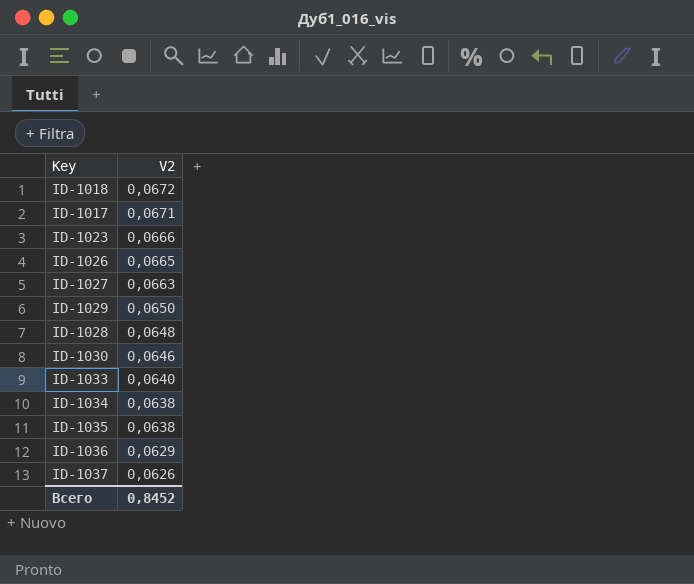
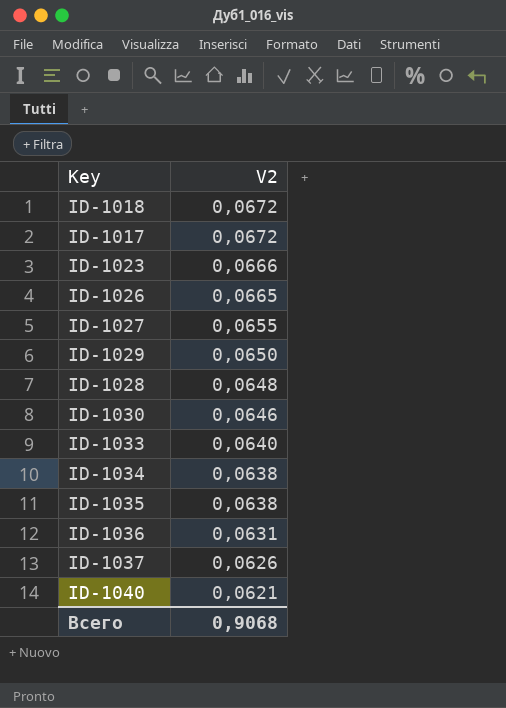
ID-1017 | V2: 0,0671 -> 0,0672
ID-1027 | V2: 0,0663 -> 0,0655
ID-1036 | V2: 0,0629 -> 0,0631
row ID-1040: none -> 0,0621
Всего | V2: 0,8452 -> 0,9068

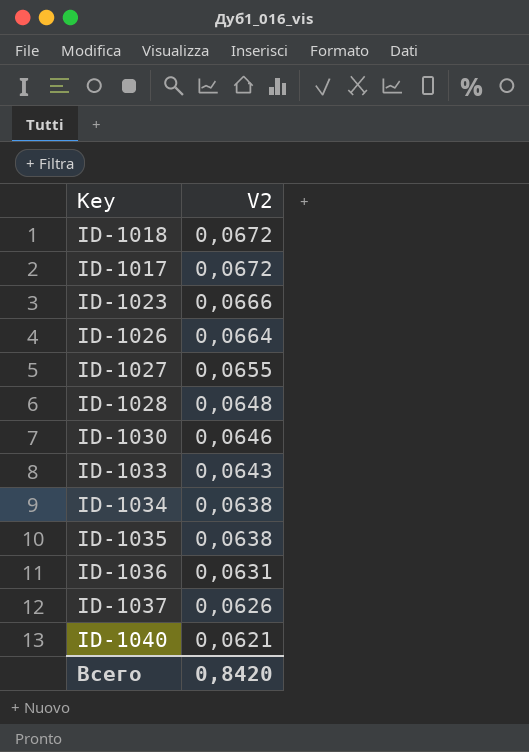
row ID-1029: 0,0650 -> none
ID-1026 | V2: 0,0665 -> 0,0664
ID-1033 | V2: 0,0640 -> 0,0643
Всего | V2: 0,9068 -> 0,8420

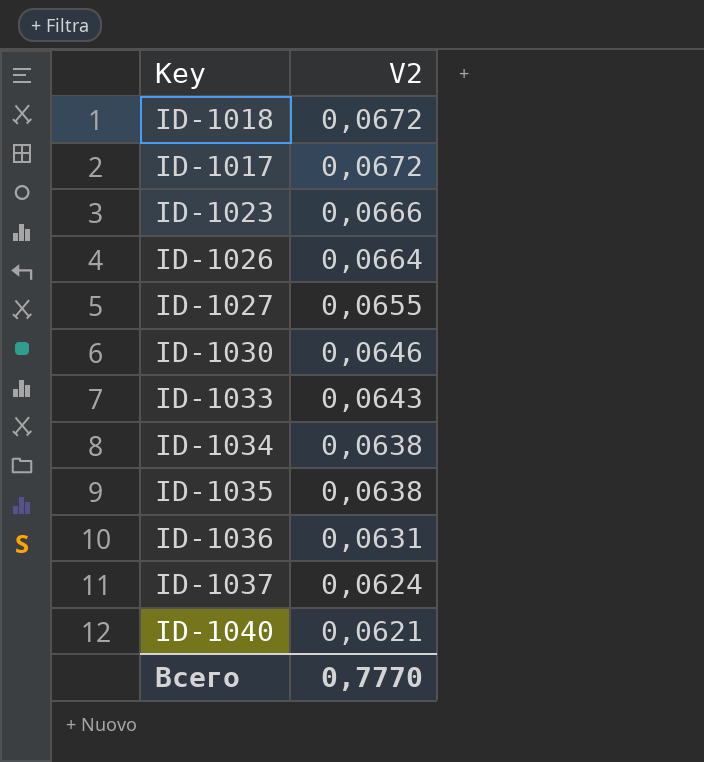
row ID-1028: 0,0648 -> none
ID-1037 | V2: 0,0626 -> 0,0624
Всего | V2: 0,8420 -> 0,7770

